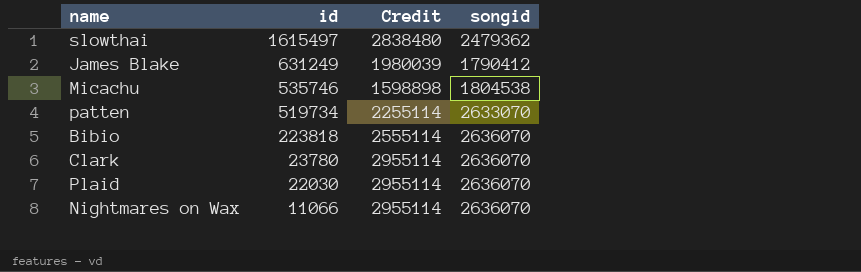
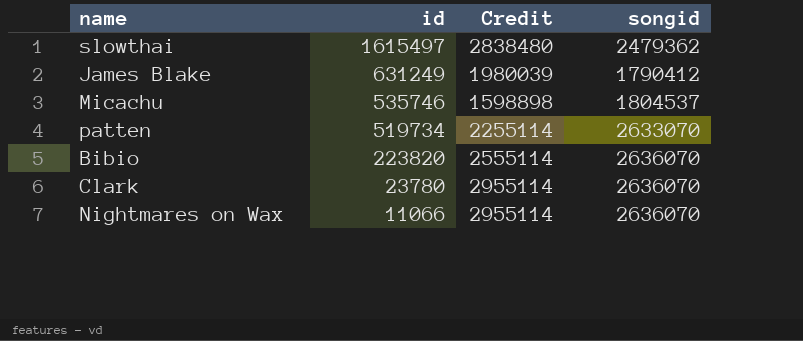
row Plaid: 22030 | 2955114 | 2636070 -> none
Micachu | songid: 1804538 -> 1804537
Bibio | id: 223818 -> 223820

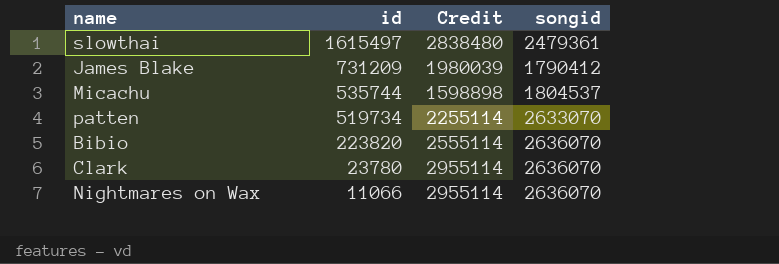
slowthai | songid: 2479362 -> 2479361
James Blake | id: 631249 -> 731209
Micachu | id: 535746 -> 535744

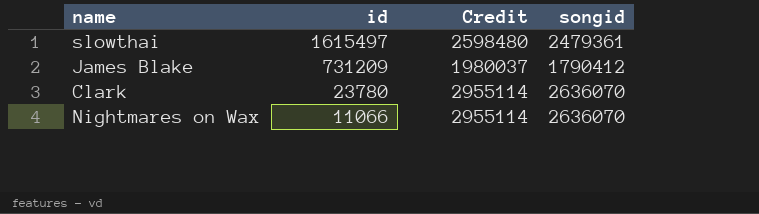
row Micachu: 535744 | 1598898 | 1804537 -> none
row patten: 519734 | 2255114 | 2633070 -> none
row Bibio: 223820 | 2555114 | 2636070 -> none
slowthai | Credit: 2838480 -> 2598480
James Blake | Credit: 1980039 -> 1980037

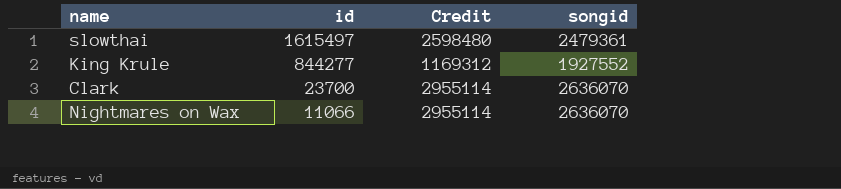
row James Blake: 731209 | 1980037 | 1790412 -> none
row King Krule: none -> 844277 | 1169312 | 1927552
Clark | id: 23780 -> 23700

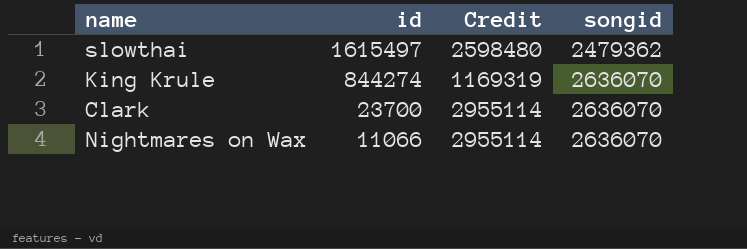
slowthai | songid: 2479361 -> 2479362
King Krule | id: 844277 -> 844274
King Krule | Credit: 1169312 -> 1169319
King Krule | songid: 1927552 -> 2636070

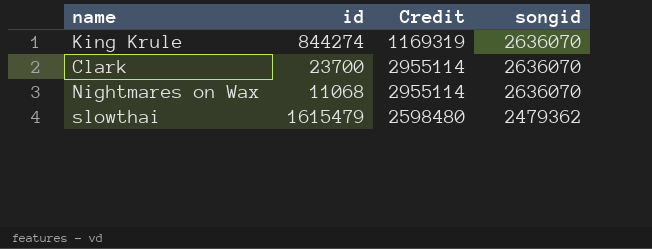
row order: id descending -> songid descending
Nightmares on Wax | id: 11066 -> 11068
slowthai | id: 1615497 -> 1615479

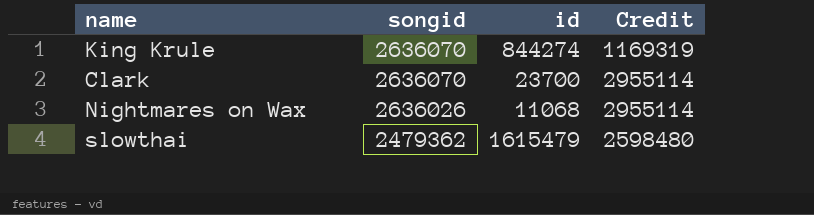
column songid | position: 4 -> 2
Nightmares on Wax | songid: 2636070 -> 2636026

